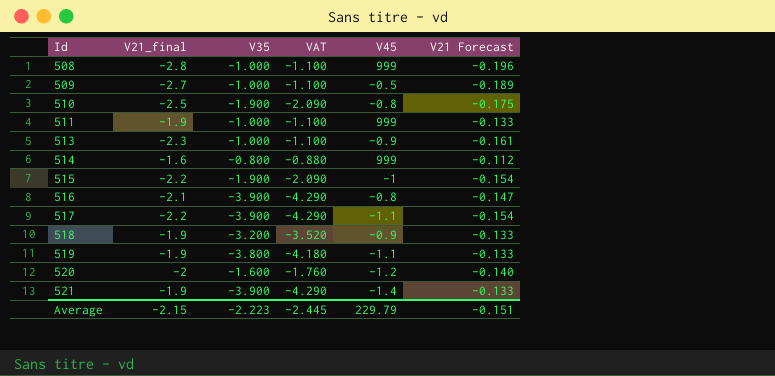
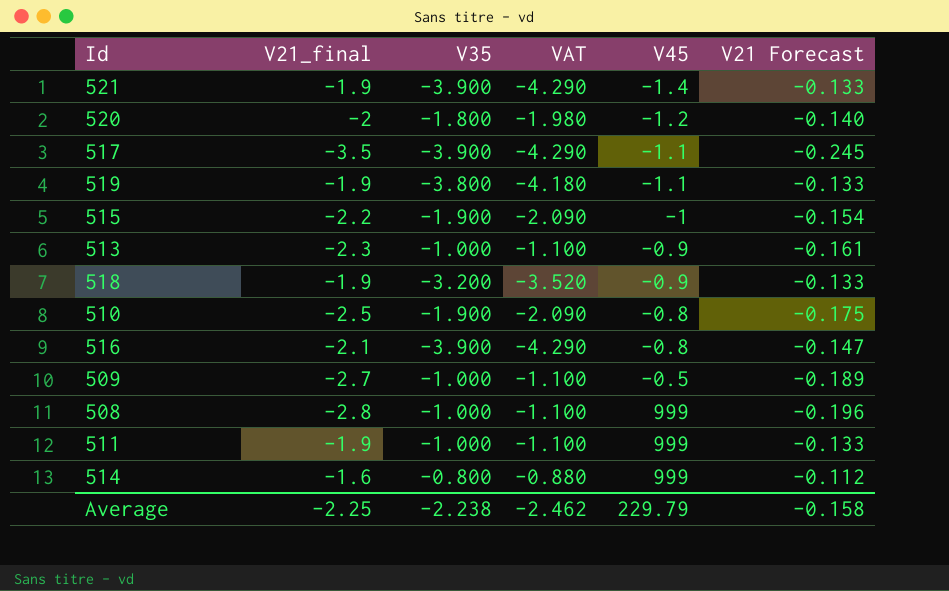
row order: Id ascending -> V45 ascending
520 | V35: -1.600 -> -1.800
520 | VAT: -1.760 -> -1.980
517 | V21_final: -2.2 -> -3.5
517 | V21 Forecast: -0.154 -> -0.245
Average | V21_final: -2.15 -> -2.25
Average | V35: -2.223 -> -2.238
Average | VAT: -2.445 -> -2.462
Average | V21 Forecast: -0.151 -> -0.158

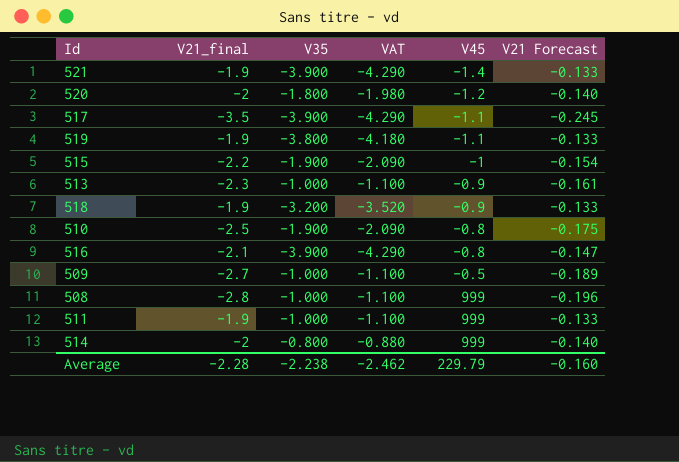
514 | V21_final: -1.6 -> -2
514 | V21 Forecast: -0.112 -> -0.140
Average | V21_final: -2.25 -> -2.28
Average | V21 Forecast: -0.158 -> -0.160

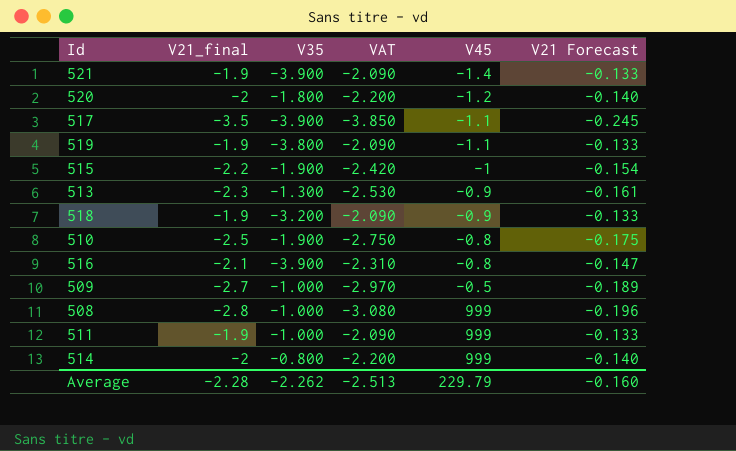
column VAT | formula: [V35] * 1.1 -> [V21_final] * 1.1
513 | V35: -1.000 -> -1.300
Average | V35: -2.238 -> -2.262
Average | VAT: -2.462 -> -2.513

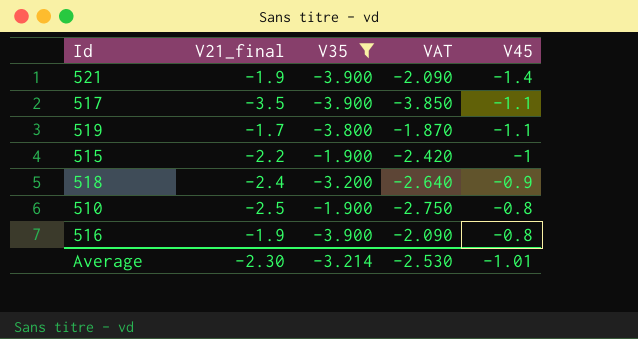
filter: none -> V35 <= -1.900
column V21 Forecast | formula: [V21_final] * 0.07 -> none
519 | V21_final: -1.9 -> -1.7
519 | VAT: -2.090 -> -1.870
518 | V21_final: -1.9 -> -2.4
518 | VAT: -2.090 -> -2.640
516 | V21_final: -2.1 -> -1.9
516 | VAT: -2.310 -> -2.090
Average | V21_final: -2.28 -> -2.30
Average | V35: -2.262 -> -3.214
Average | VAT: -2.513 -> -2.530
Average | V45: 229.79 -> -1.01

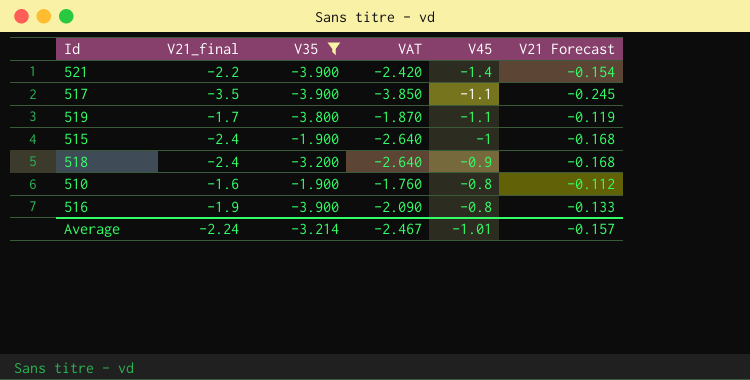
column V21 Forecast | formula: none -> [V21_final] * 0.07
521 | V21_final: -1.9 -> -2.2
521 | VAT: -2.090 -> -2.420
515 | V21_final: -2.2 -> -2.4
515 | VAT: -2.420 -> -2.640
510 | V21_final: -2.5 -> -1.6
510 | VAT: -2.750 -> -1.760
Average | V21_final: -2.30 -> -2.24
Average | VAT: -2.530 -> -2.467

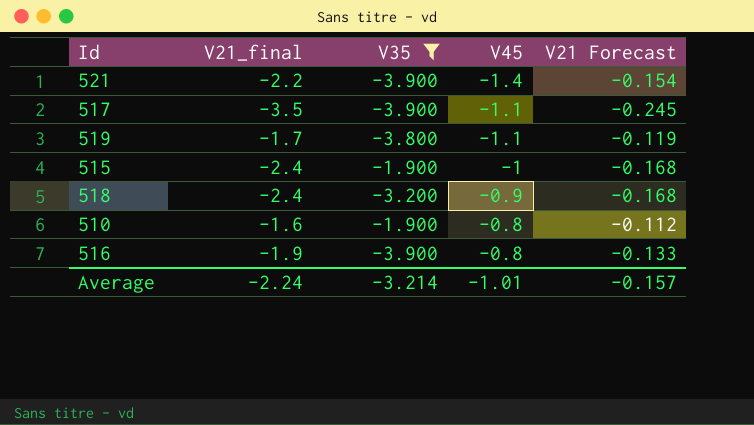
column VAT | formula: [V21_final] * 1.1 -> none

